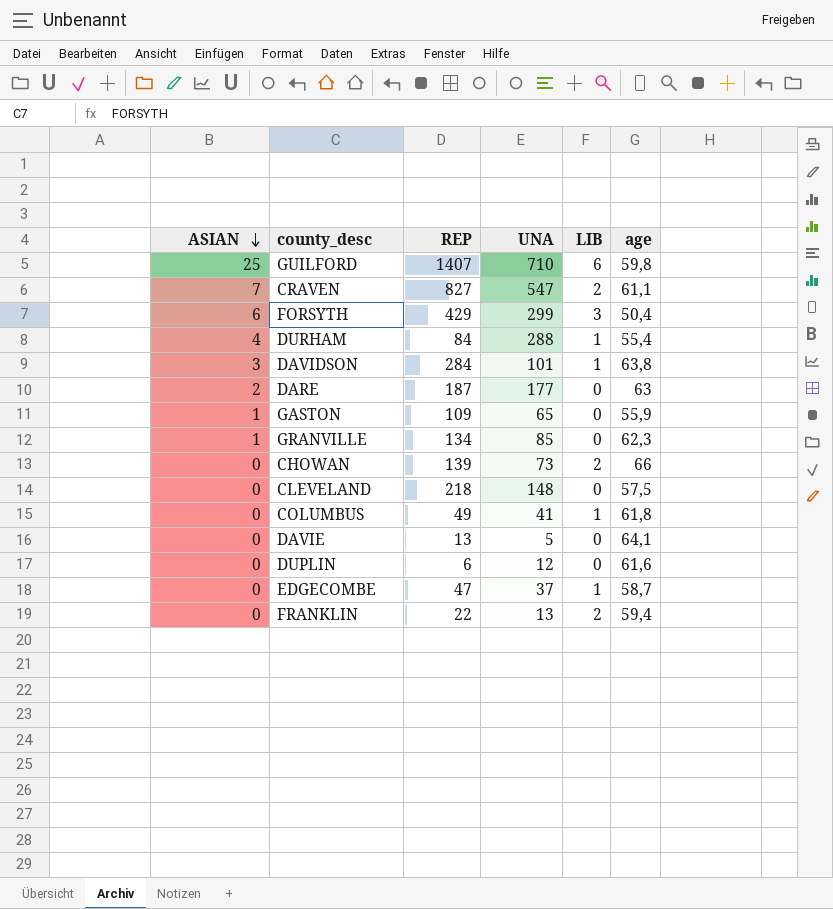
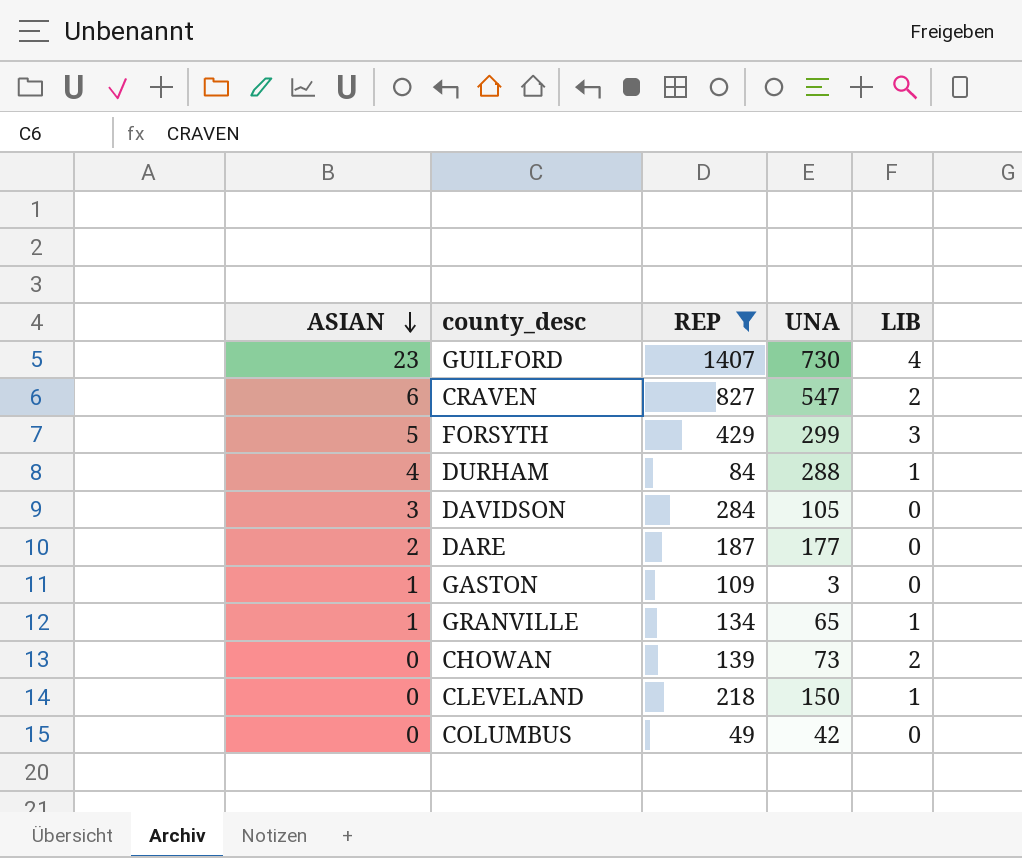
filter: none -> REP >= 49
column age | position: 6 -> none
GUILFORD | ASIAN: 25 -> 23
GUILFORD | UNA: 710 -> 730
GUILFORD | LIB: 6 -> 4
CRAVEN | ASIAN: 7 -> 6
FORSYTH | ASIAN: 6 -> 5
DAVIDSON | UNA: 101 -> 105
DAVIDSON | LIB: 1 -> 0
GASTON | UNA: 65 -> 3
GRANVILLE | UNA: 85 -> 65
GRANVILLE | LIB: 0 -> 1
CLEVELAND | UNA: 148 -> 150
CLEVELAND | LIB: 0 -> 1
COLUMBUS | UNA: 41 -> 42
COLUMBUS | LIB: 1 -> 0

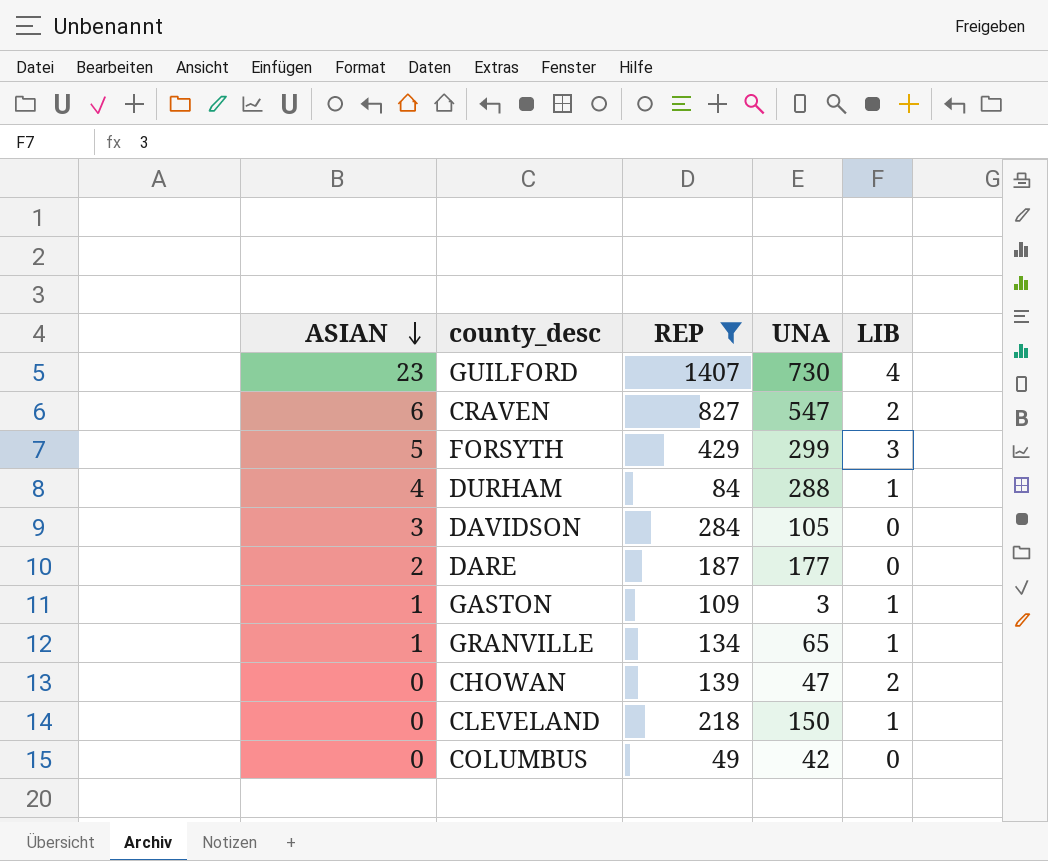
GASTON | LIB: 0 -> 1
CHOWAN | UNA: 73 -> 47

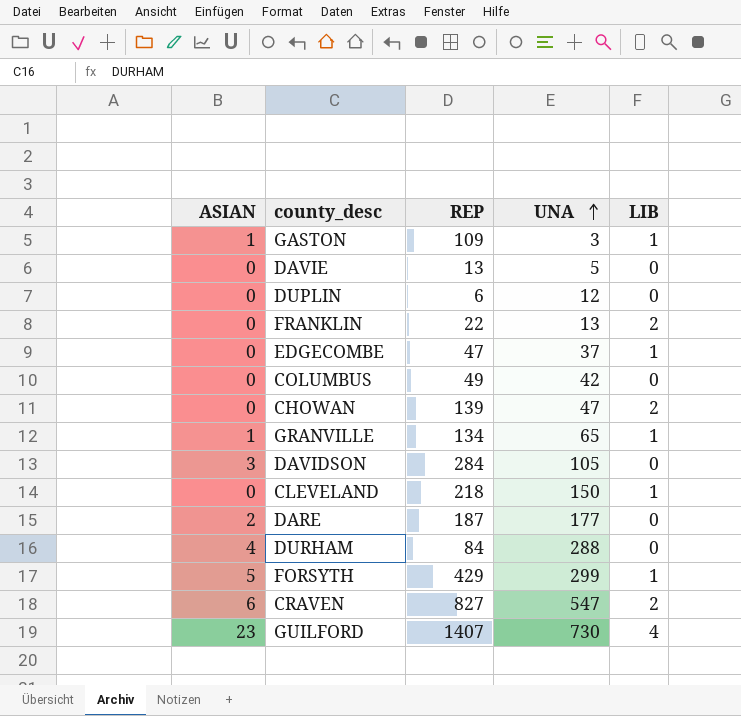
filter: REP >= 49 -> none
row order: ASIAN descending -> UNA ascending
DURHAM | LIB: 1 -> 0
FORSYTH | LIB: 3 -> 1

